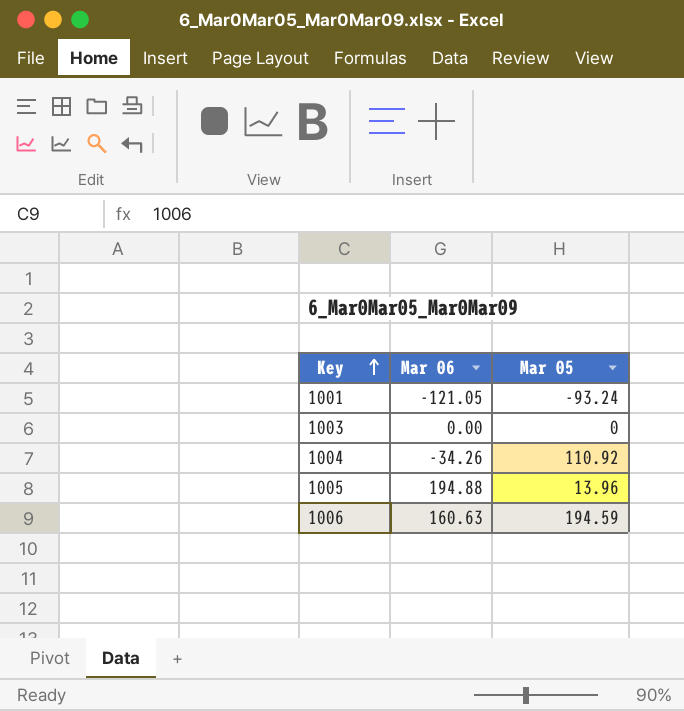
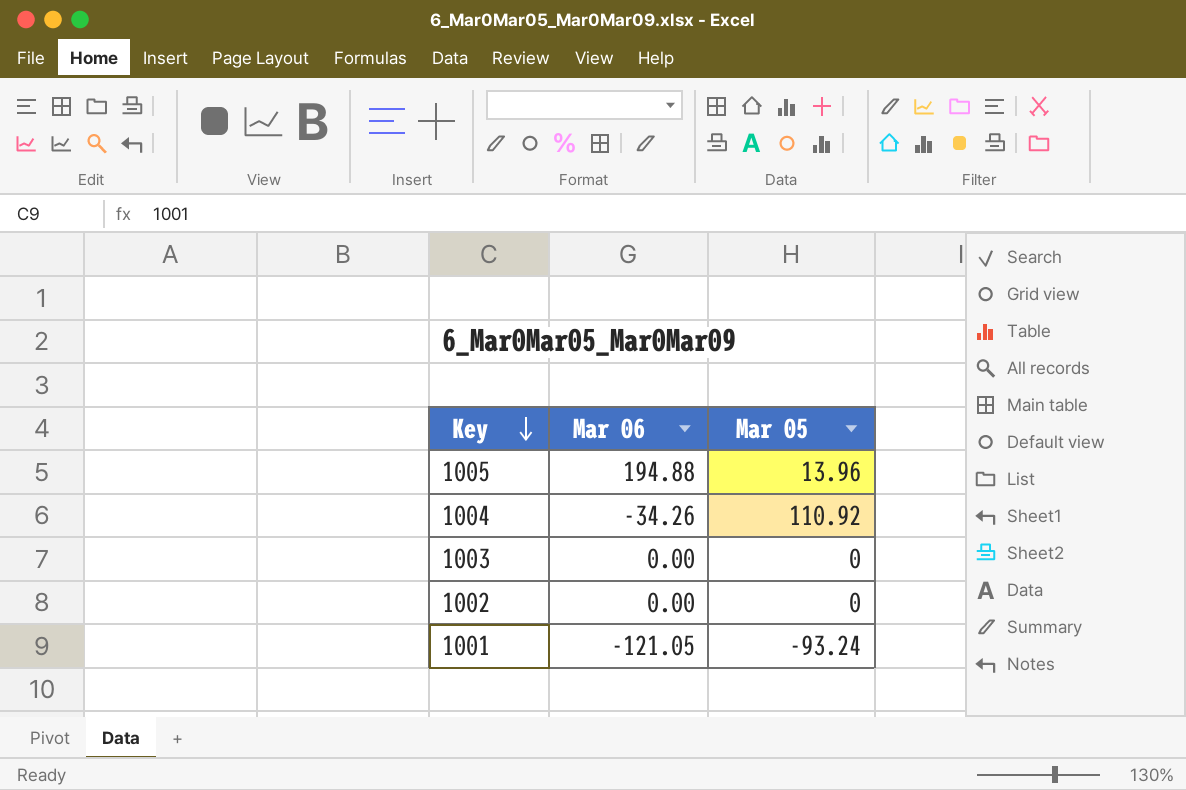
row order: Key ascending -> Key descending
row 1006: 160.63 | 194.59 -> none
row 1002: none -> 0.00 | 0

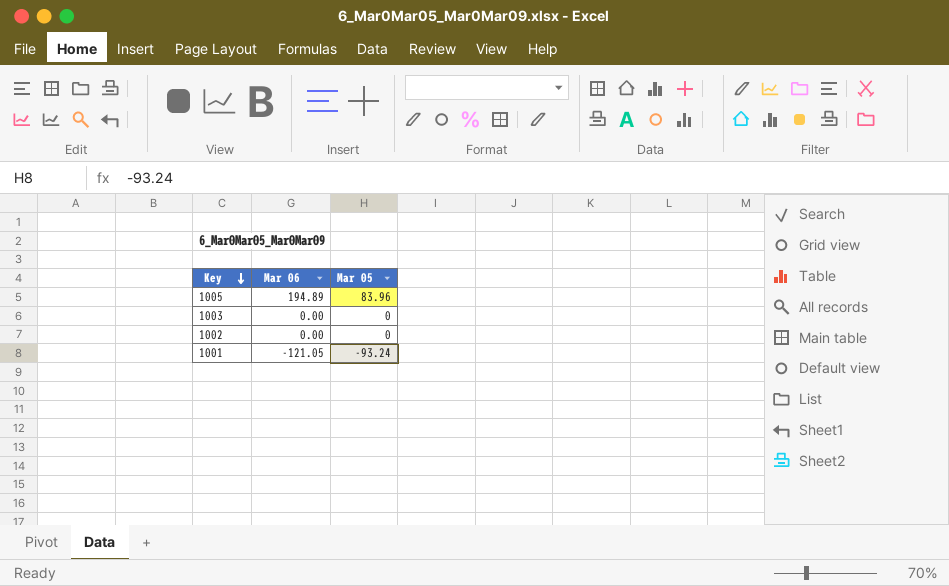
row 1004: -34.26 | 110.92 -> none
1005 | Mar 06: 194.88 -> 194.89
1005 | Mar 05: 13.96 -> 83.96

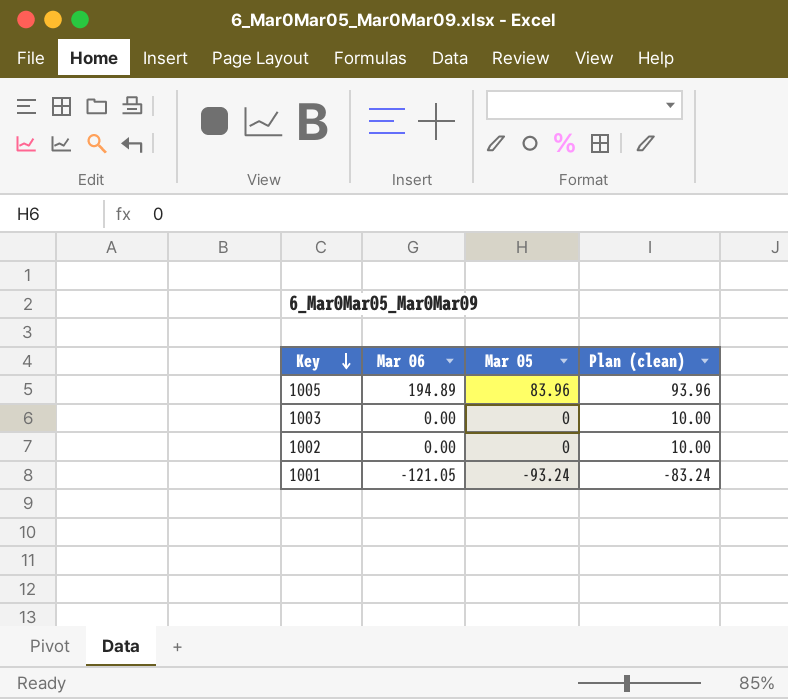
column Plan (clean) | formula: none -> [Mar 05] + 10

